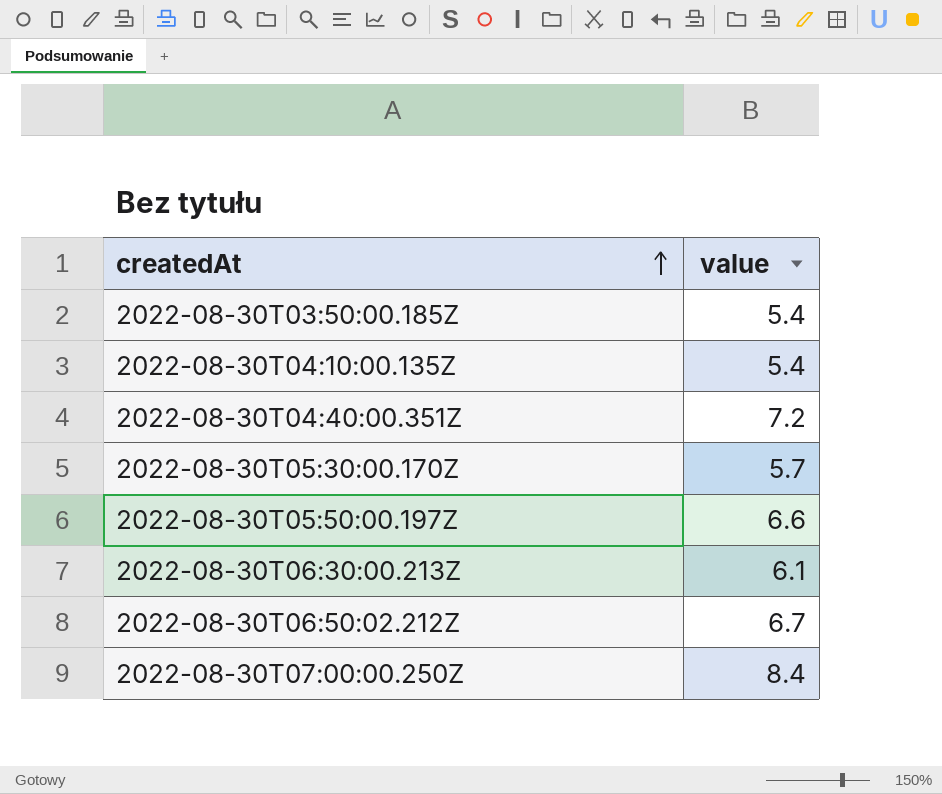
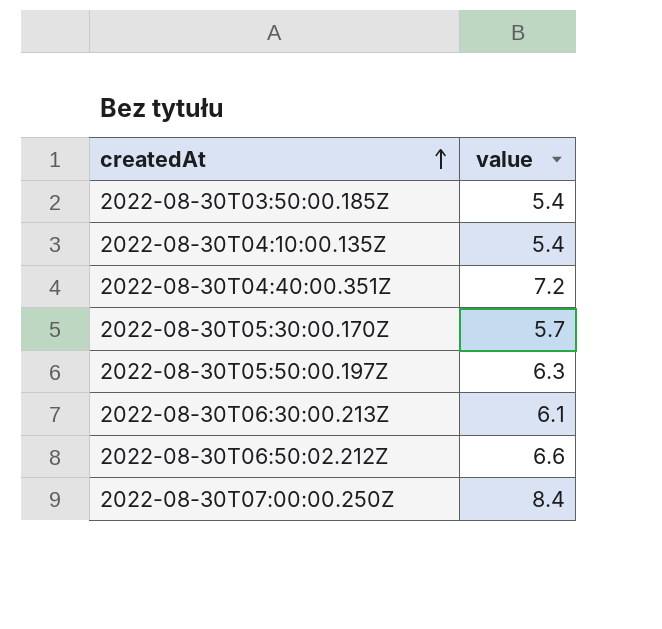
2022-08-30T05:50:00.197Z | value: 6.6 -> 6.3
2022-08-30T06:50:02.212Z | value: 6.7 -> 6.6

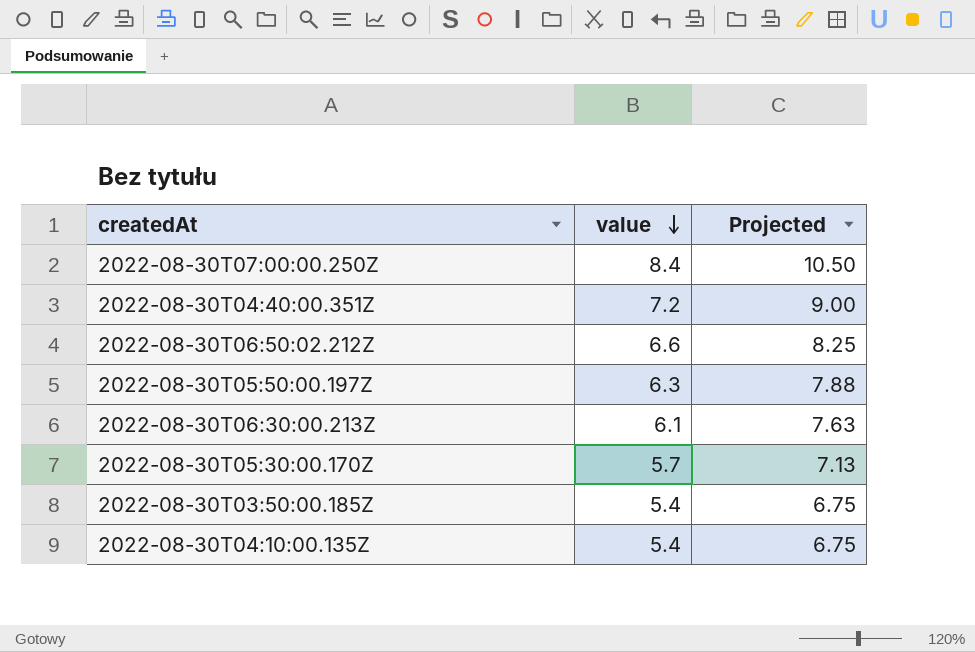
row order: createdAt ascending -> value descending
column Projected | formula: none -> [value] * 1.25

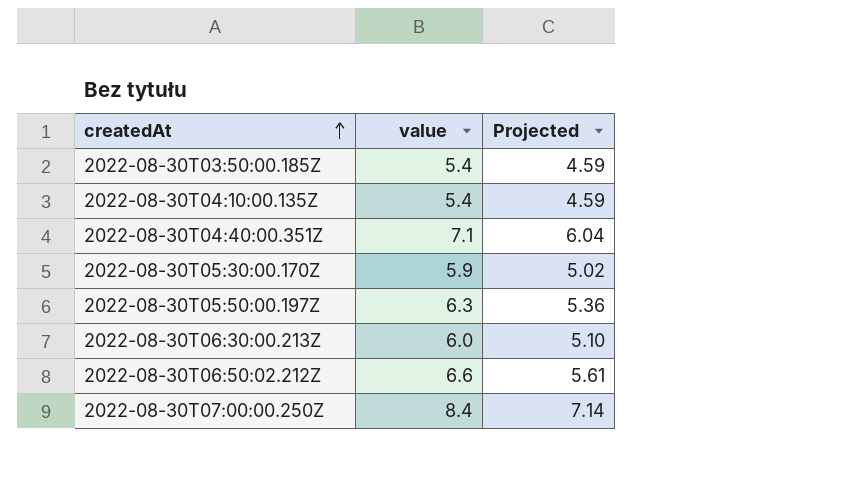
row order: value descending -> createdAt ascending
column Projected | formula: [value] * 1.25 -> [value] * 0.85
2022-08-30T04:40:00.351Z | value: 7.2 -> 7.1
2022-08-30T05:30:00.170Z | value: 5.7 -> 5.9
2022-08-30T06:30:00.213Z | value: 6.1 -> 6.0

